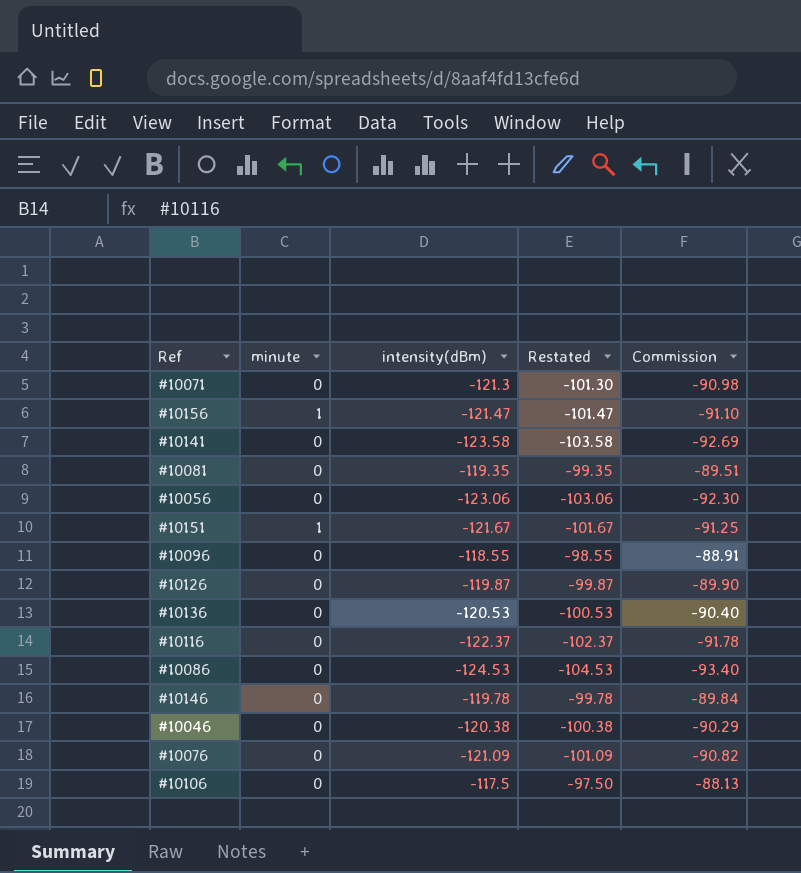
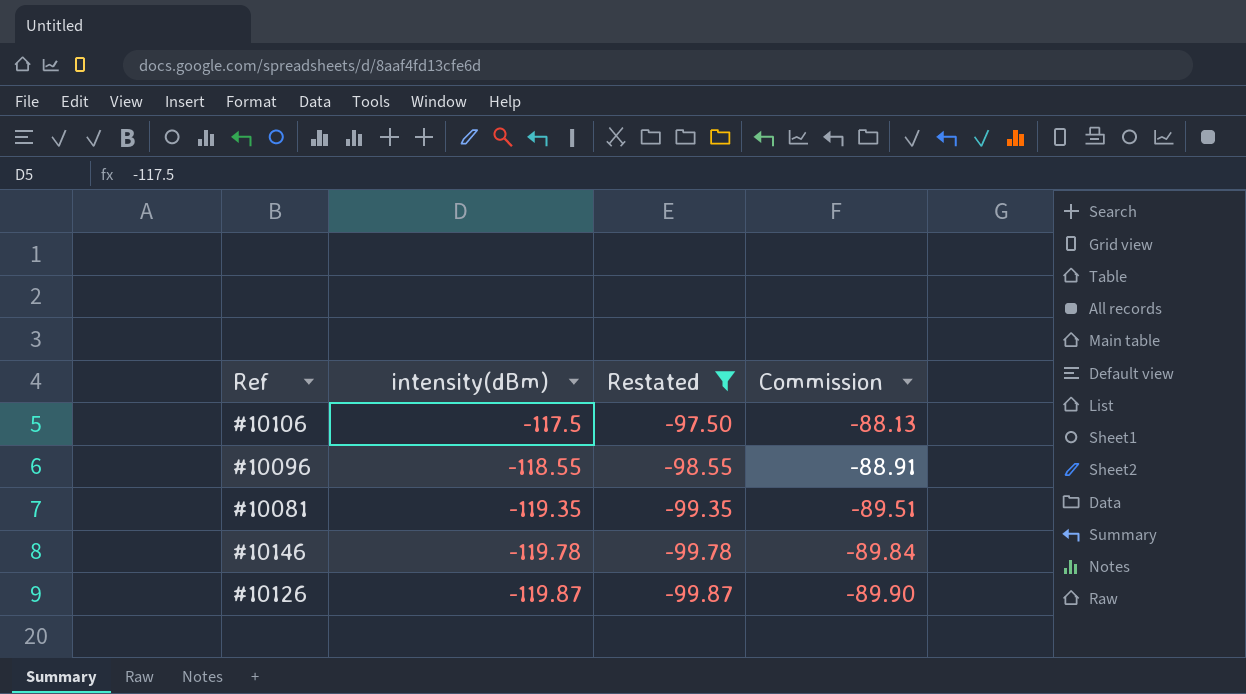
filter: none -> Restated >= -99.87
row order: none -> intensity(dBm) descending
column minute | position: 2 -> none

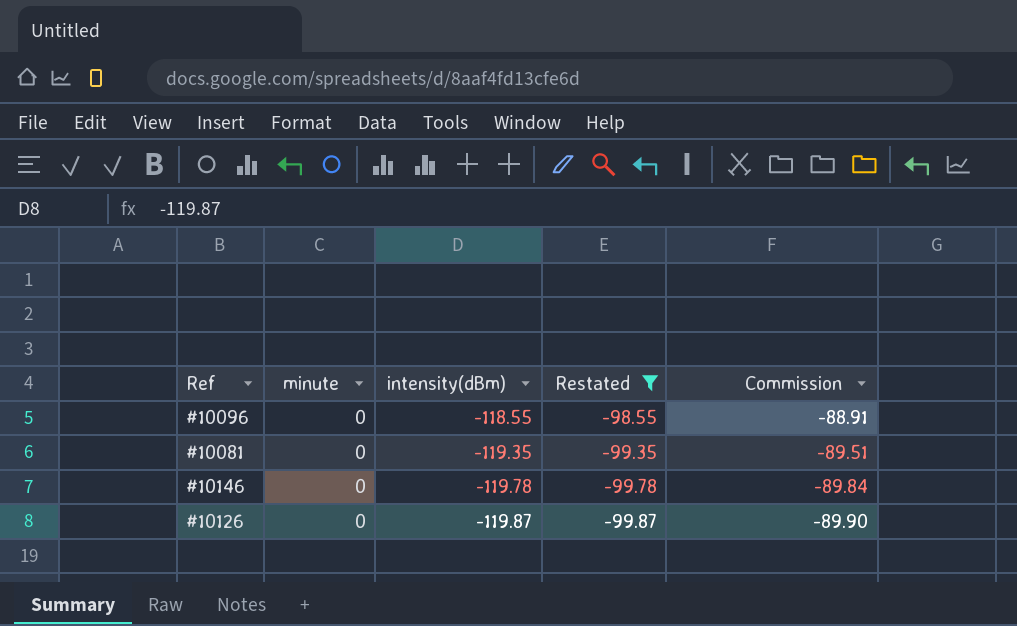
column minute | position: none -> 2
row #10106: -117.5 | -97.50 | -88.13 -> none

